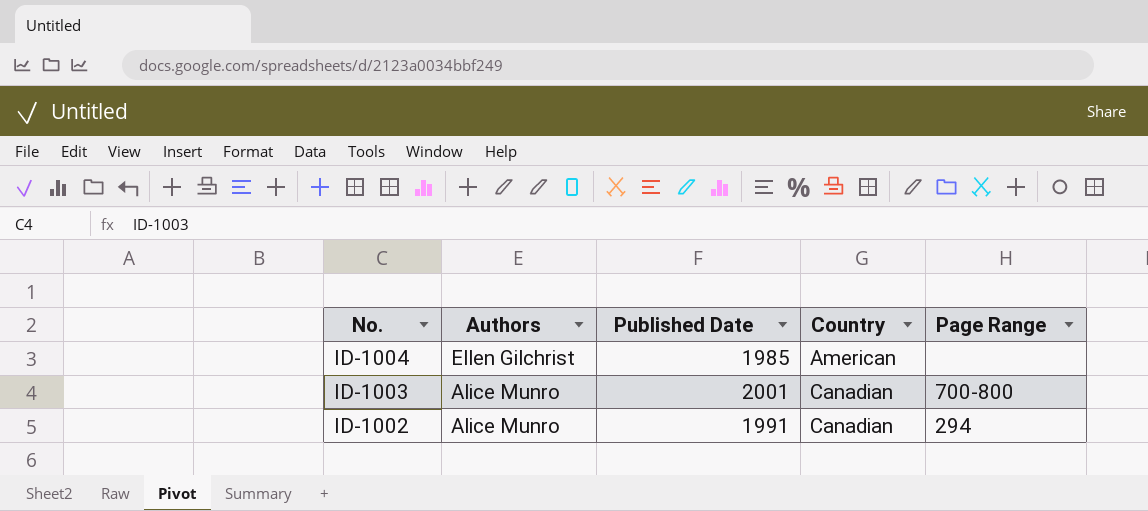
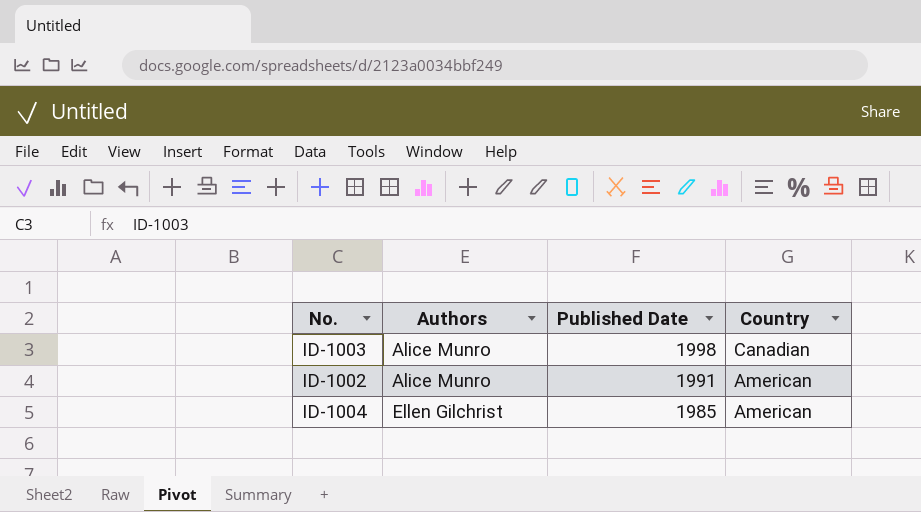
row order: No. descending -> Authors ascending
column Page Range | position: 5 -> none
ID-1003 | Published Date: 2001 -> 1998
ID-1002 | Country: Canadian -> American

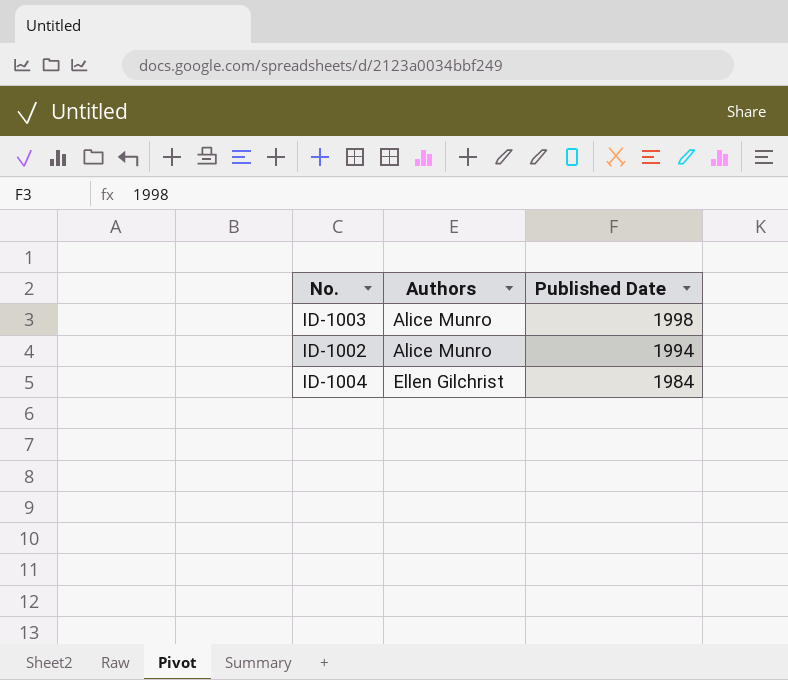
column Country | position: 4 -> none
ID-1002 | Published Date: 1991 -> 1994
ID-1004 | Published Date: 1985 -> 1984

